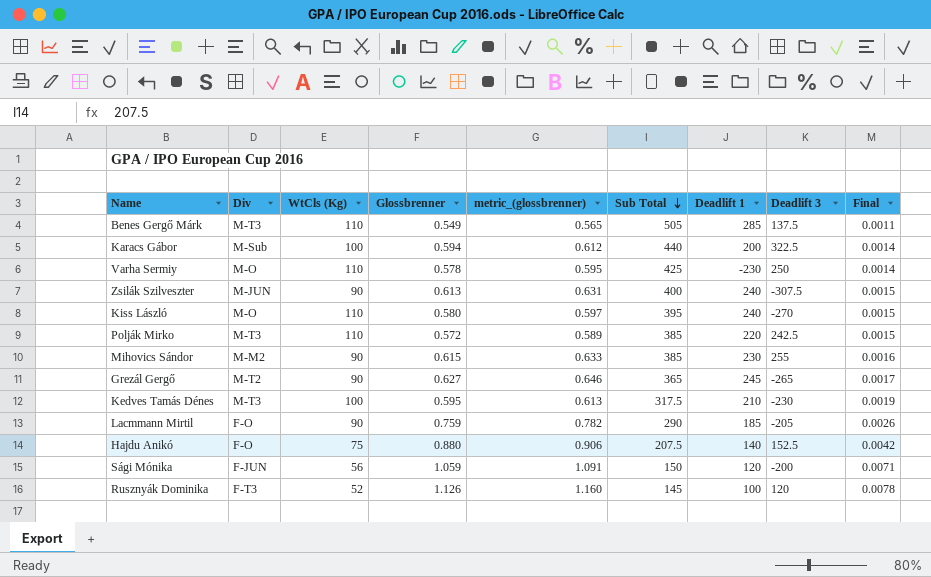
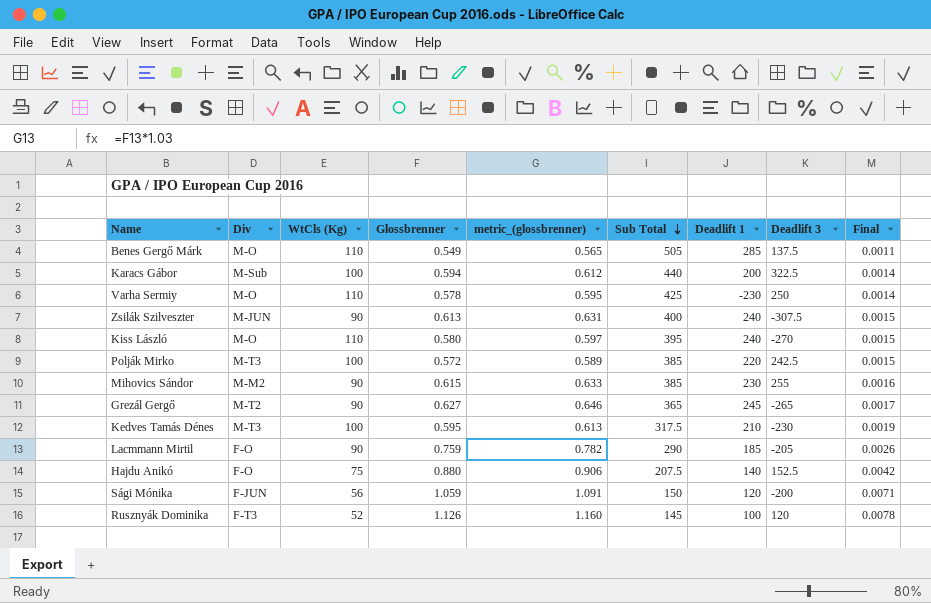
Benes Gergő Márk | Div: M-T3 -> M-O
Polják Mirko | WtCls (Kg): 110 -> 100

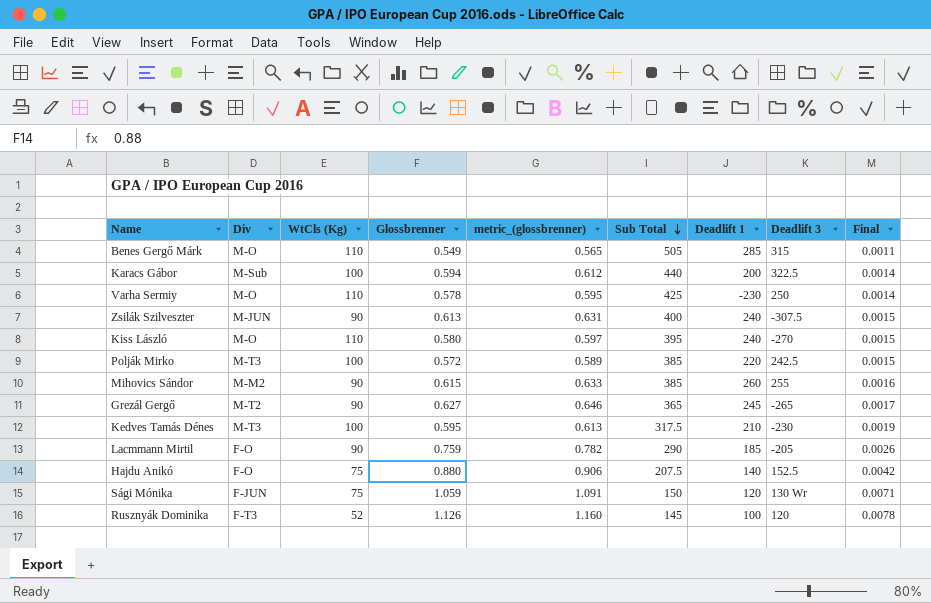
Benes Gergő Márk | Deadlift 3: 137.5 -> 315
Mihovics Sándor | Deadlift 1: 230 -> 260
Sági Mónika | WtCls (Kg): 56 -> 75
Sági Mónika | Deadlift 3: -200 -> 130 Wr

